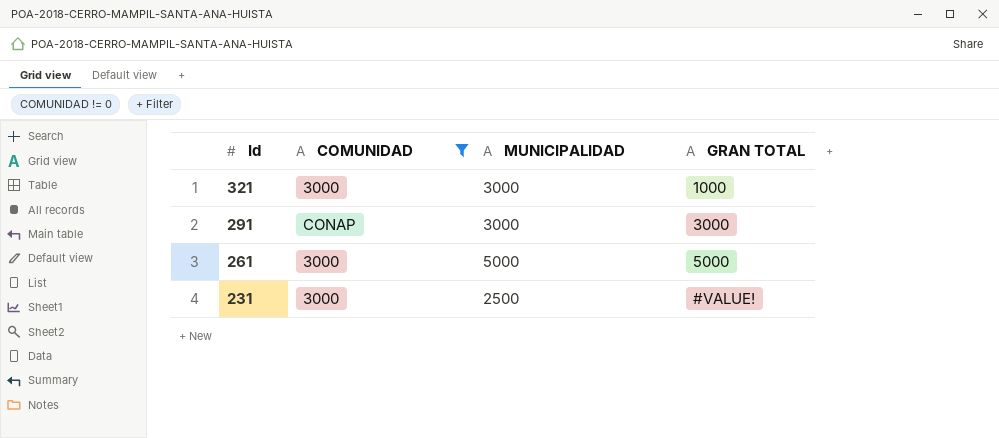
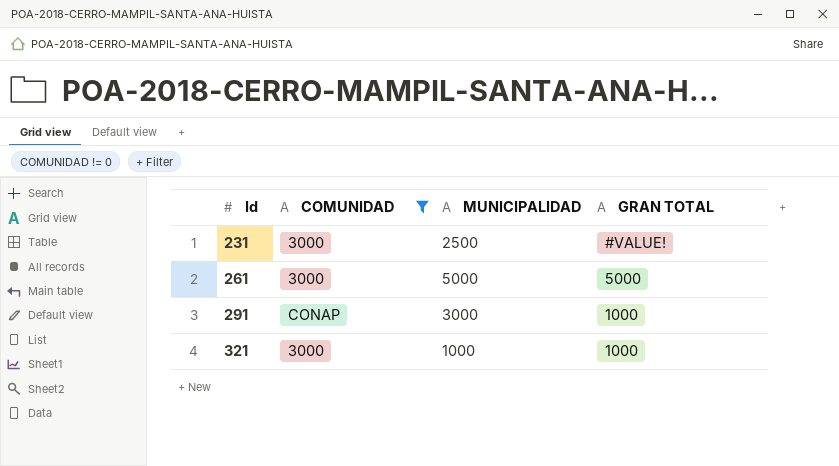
row order: Id descending -> Id ascending
291 | GRAN TOTAL: 3000 -> 1000
321 | MUNICIPALIDAD: 3000 -> 1000

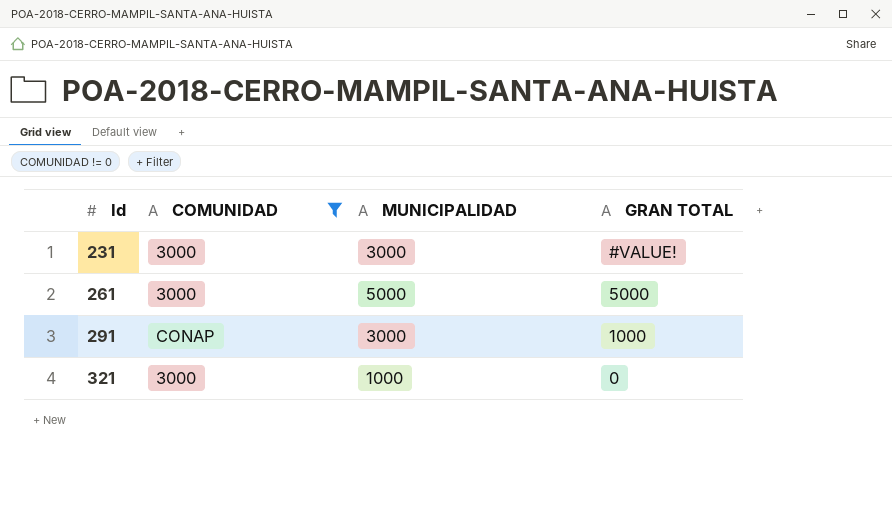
231 | MUNICIPALIDAD: 2500 -> 3000
321 | GRAN TOTAL: 1000 -> 0

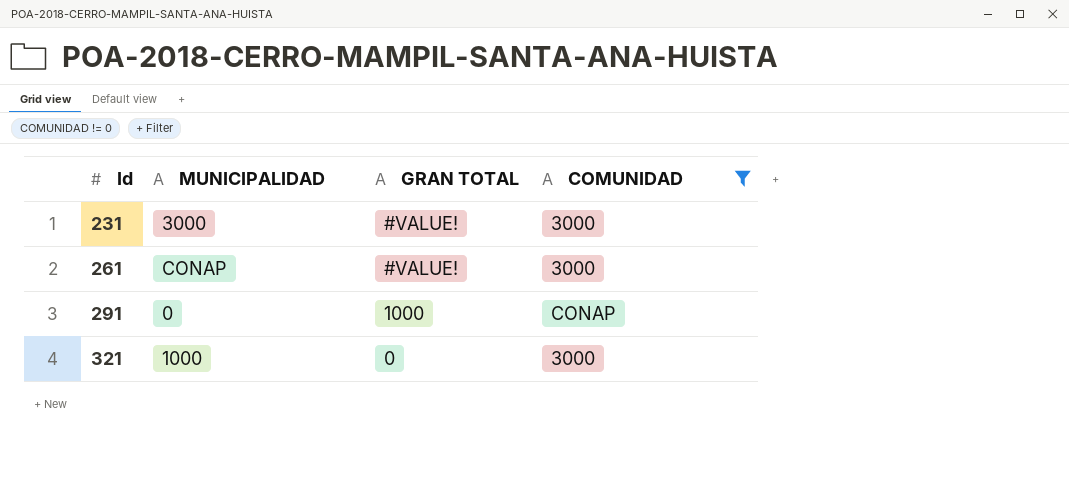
column COMUNIDAD | position: 2 -> 4
261 | MUNICIPALIDAD: 5000 -> CONAP
261 | GRAN TOTAL: 5000 -> #VALUE!
291 | MUNICIPALIDAD: 3000 -> 0

